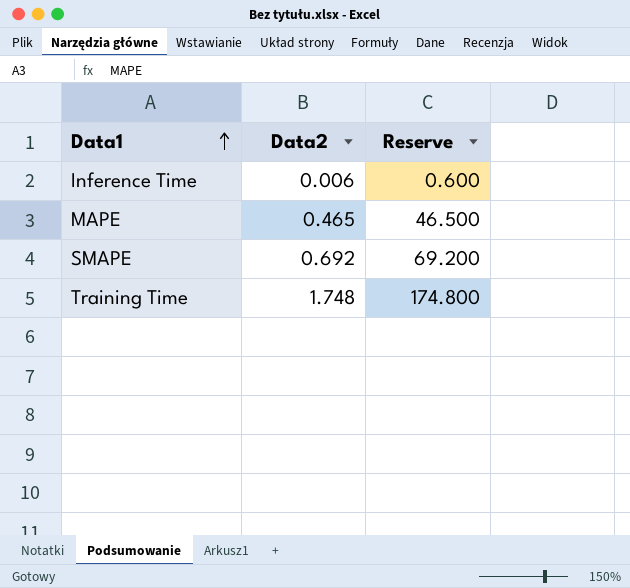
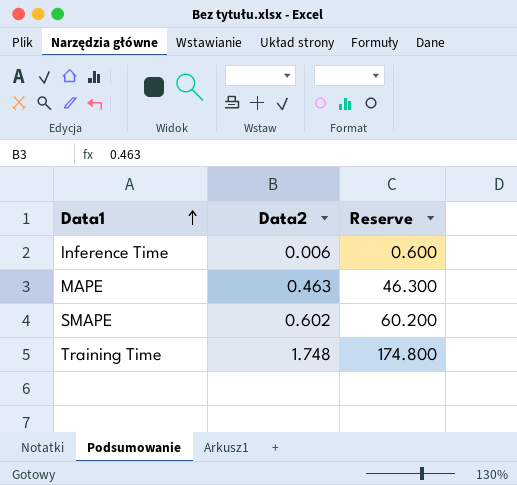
MAPE | Data2: 0.465 -> 0.463
MAPE | Reserve: 46.500 -> 46.300
SMAPE | Data2: 0.692 -> 0.602
SMAPE | Reserve: 69.200 -> 60.200

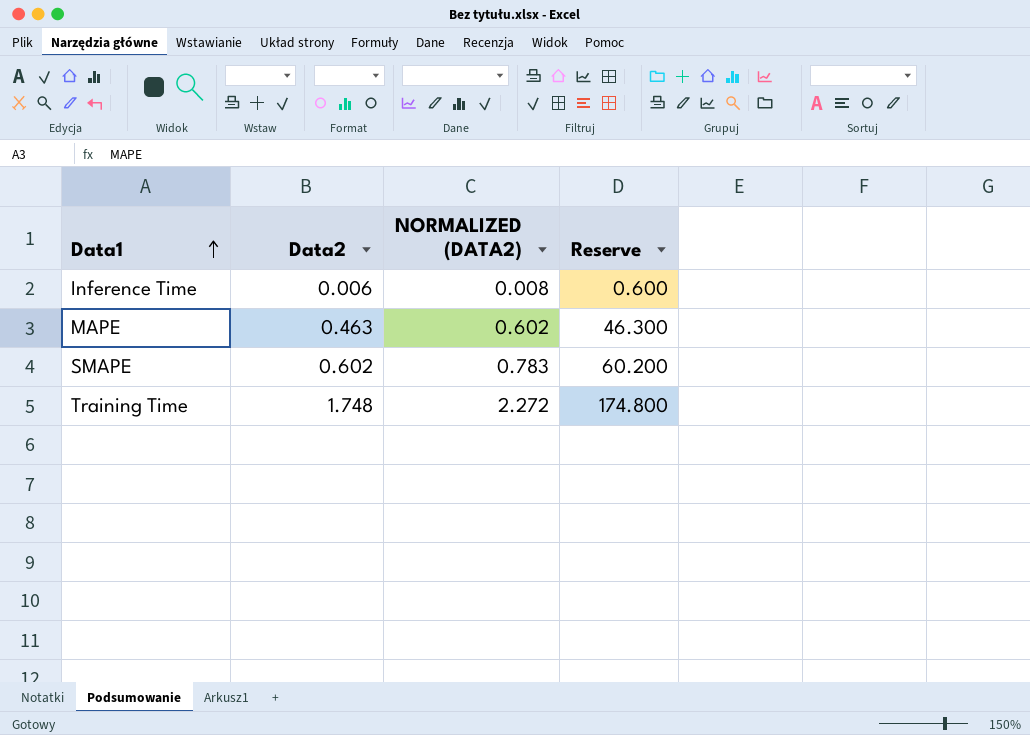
column NORMALIZED (DATA2) | formula: none -> [Data2] * 1.3

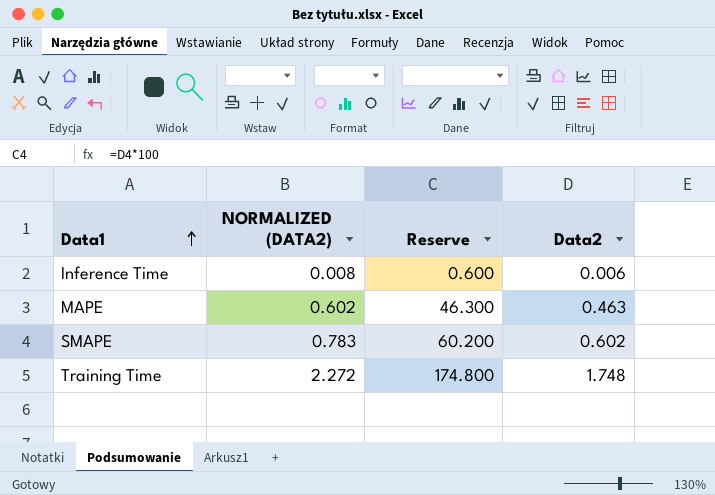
column Data2 | position: 2 -> 4

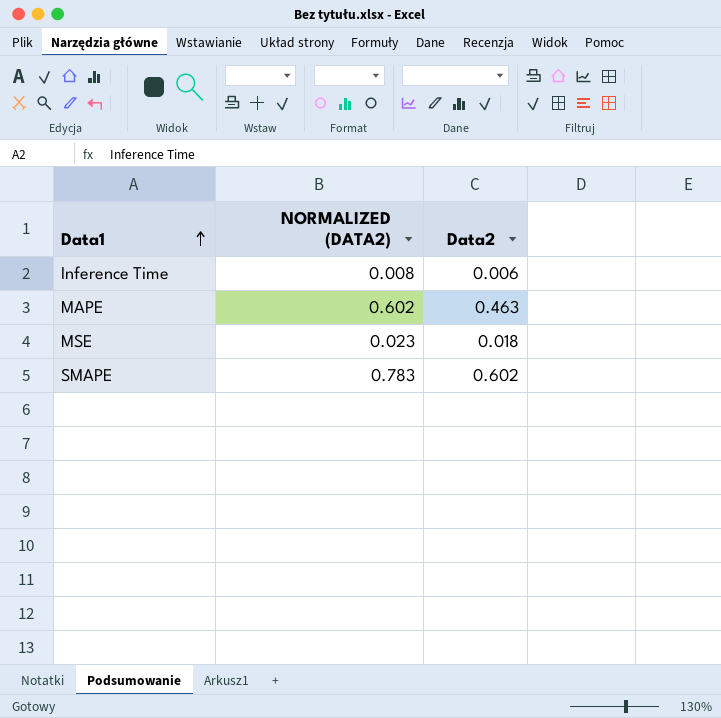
column Reserve | formula: [Data2] * 100 -> none
row Training Time: 2.272 | 174.800 | 1.748 -> none
row MSE: none -> 0.023 | 0.018

